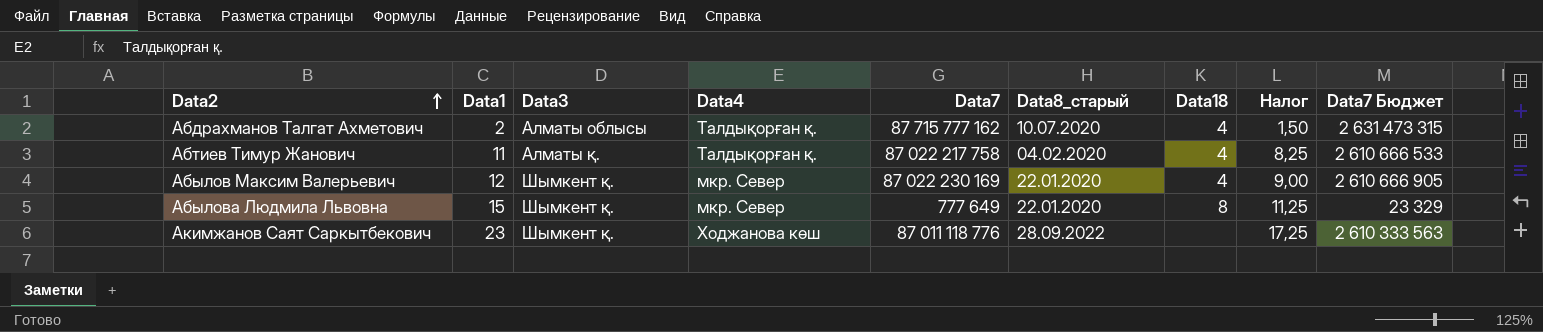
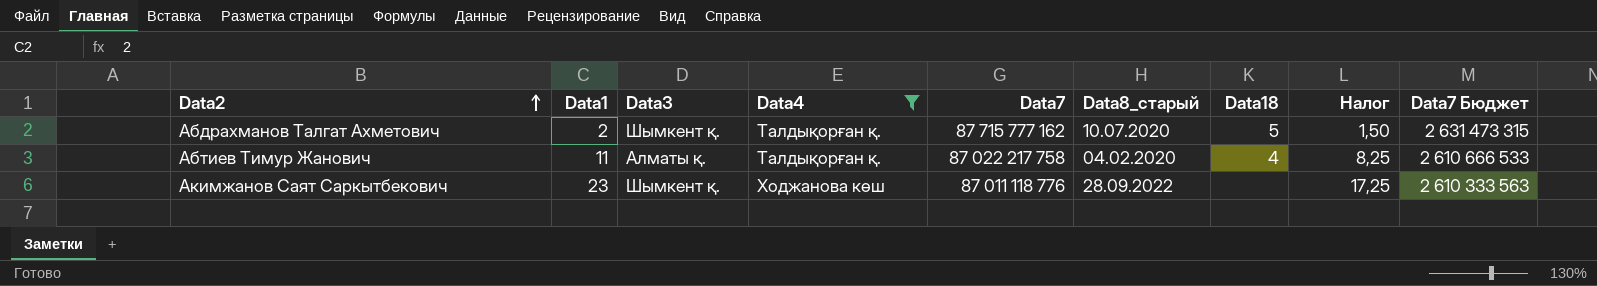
filter: none -> Data4 != мкр. Север
Абдрахманов Талгат Ахметович | Data3: Алматы облысы -> Шымкент қ.
Абдрахманов Талгат Ахметович | Data18: 4 -> 5

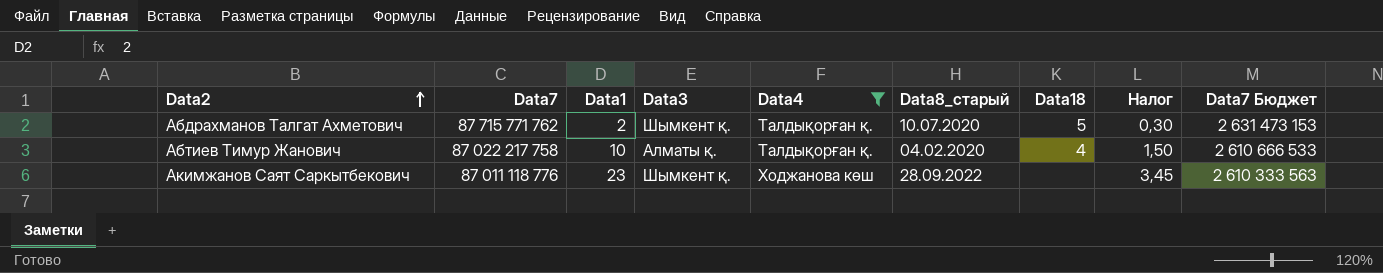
column Data7 | position: 5 -> 2
column Налог | formula: [Data1] * 0,75 -> [Data1] * 0,15
Абдрахманов Талгат Ахметович | Data7: 87 715 777 162 -> 87 715 771 762
Абдрахманов Талгат Ахметович | Data7 Бюджет: 2 631 473 315 -> 2 631 473 153
Абтиев Тимур Жанович | Data1: 11 -> 10

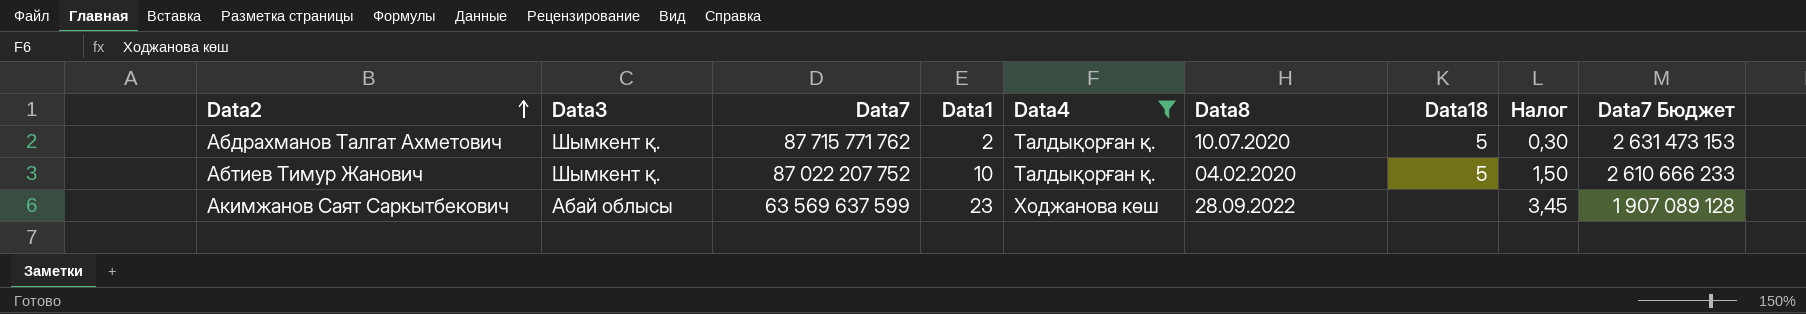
column Data3 | position: 4 -> 2
column name: Data8_старый -> Data8
Абтиев Тимур Жанович | Data3: Алматы қ. -> Шымкент қ.
Абтиев Тимур Жанович | Data7: 87 022 217 758 -> 87 022 207 752
Абтиев Тимур Жанович | Data18: 4 -> 5
Абтиев Тимур Жанович | Data7 Бюджет: 2 610 666 533 -> 2 610 666 233
Акимжанов Саят Саркытбекович | Data3: Шымкент қ. -> Абай облысы
Акимжанов Саят Саркытбекович | Data7: 87 011 118 776 -> 63 569 637 599
Акимжанов Саят Саркытбекович | Data7 Бюджет: 2 610 333 563 -> 1 907 089 128

